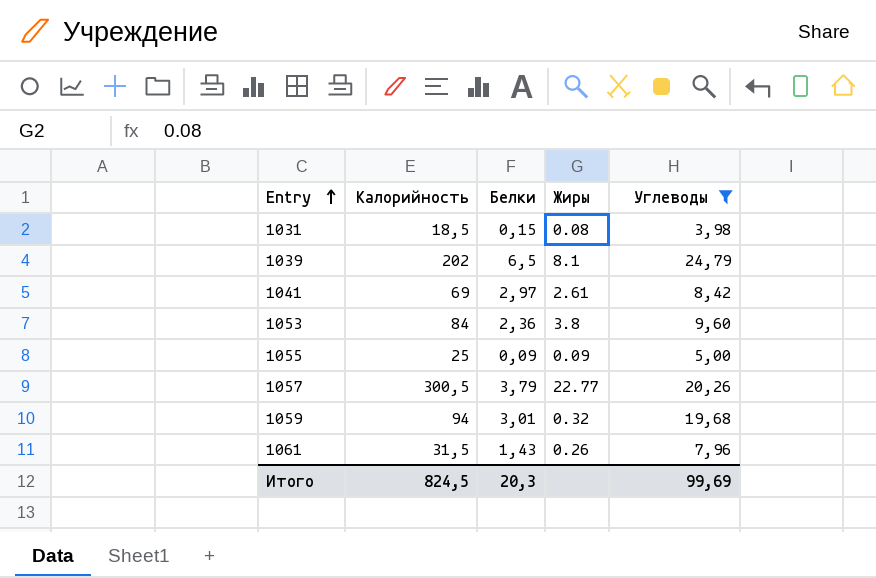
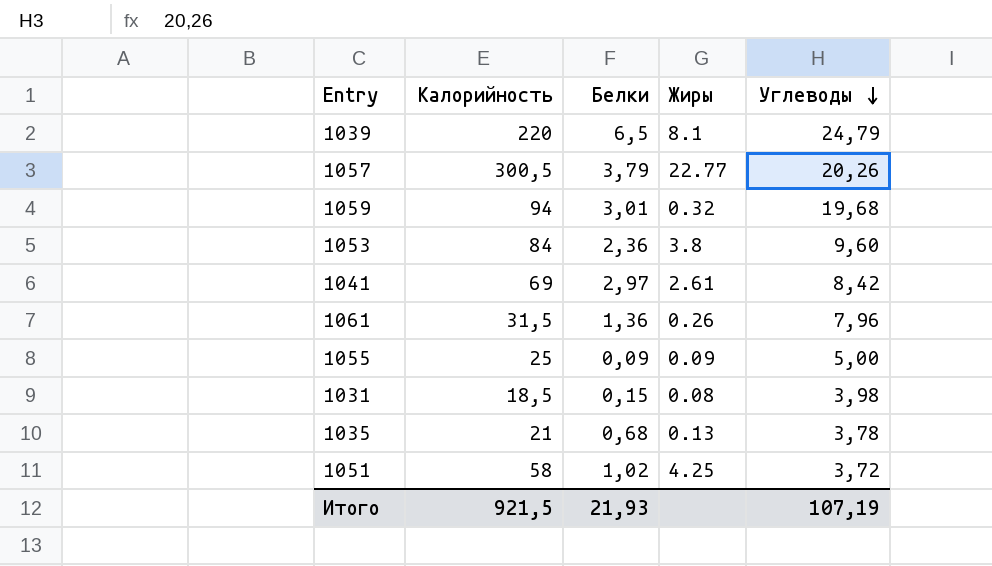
filter: Углеводы >= 3,98 -> none
row order: Entry ascending -> Углеводы descending
1039 | Калорийность: 202 -> 220
1061 | Белки: 1,43 -> 1,36
Итого | Калорийность: 824,5 -> 921,5
Итого | Белки: 20,3 -> 21,93
Итого | Углеводы: 99,69 -> 107,19

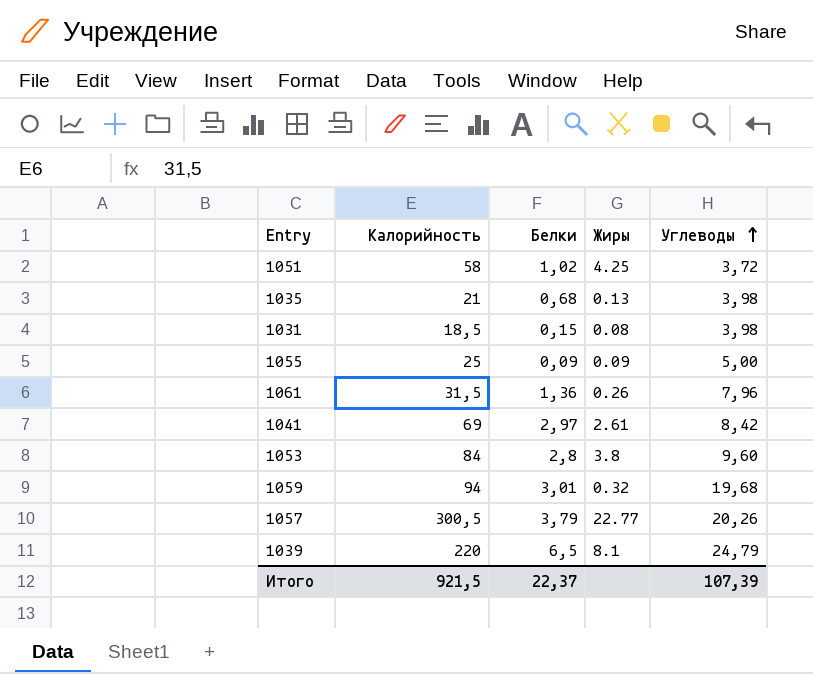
row order: Углеводы descending -> Углеводы ascending
1035 | Углеводы: 3,78 -> 3,98
1053 | Белки: 2,36 -> 2,8
Итого | Белки: 21,93 -> 22,37
Итого | Углеводы: 107,19 -> 107,39

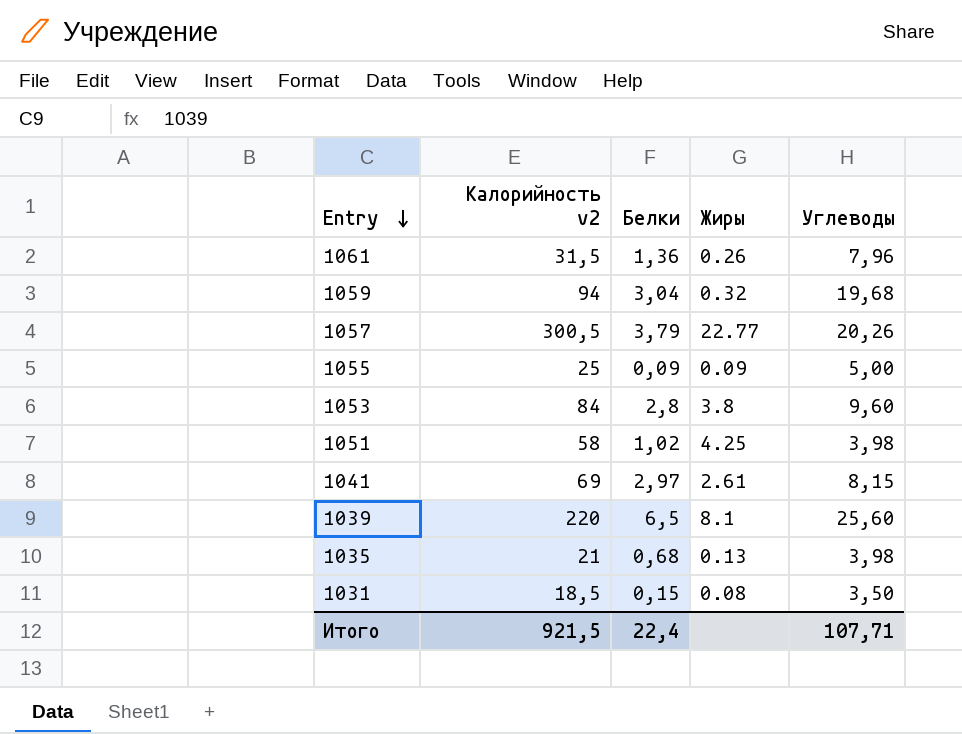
row order: Углеводы ascending -> Entry descending
column name: Калорийность -> Калорийность v2
1059 | Белки: 3,01 -> 3,04
1051 | Углеводы: 3,72 -> 3,98
1041 | Углеводы: 8,42 -> 8,15
1039 | Углеводы: 24,79 -> 25,60
1031 | Углеводы: 3,98 -> 3,50
Итого | Белки: 22,37 -> 22,4
Итого | Углеводы: 107,39 -> 107,71

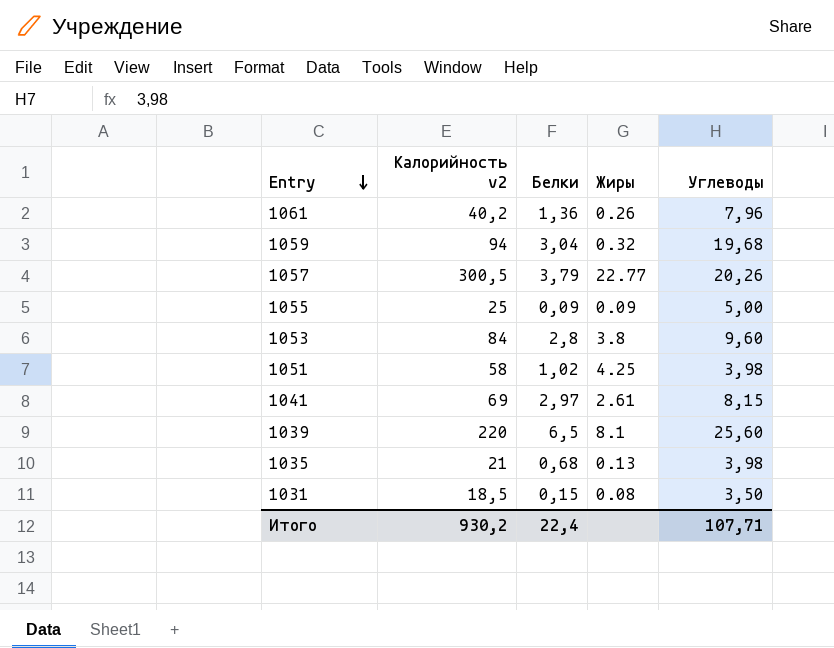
1061 | Калорийность v2: 31,5 -> 40,2
Итого | Калорийность v2: 921,5 -> 930,2

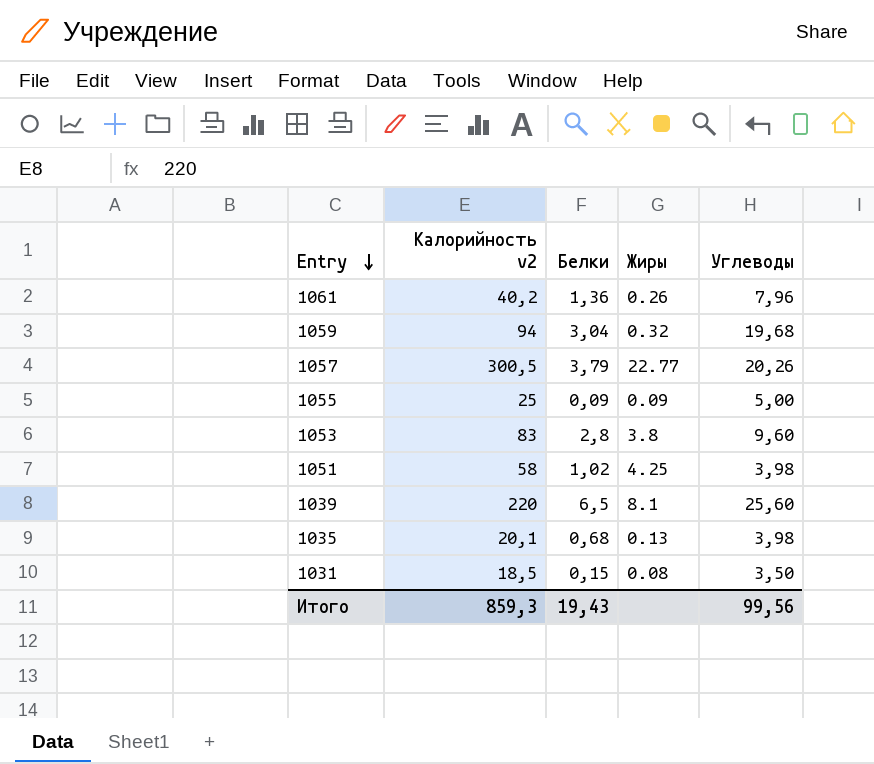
row 1041: 69 | 2,97 | 2.61 | 8,15 -> none
1053 | Калорийность v2: 84 -> 83
1035 | Калорийность v2: 21 -> 20,1
Итого | Калорийность v2: 930,2 -> 859,3
Итого | Белки: 22,4 -> 19,43
Итого | Углеводы: 107,71 -> 99,56

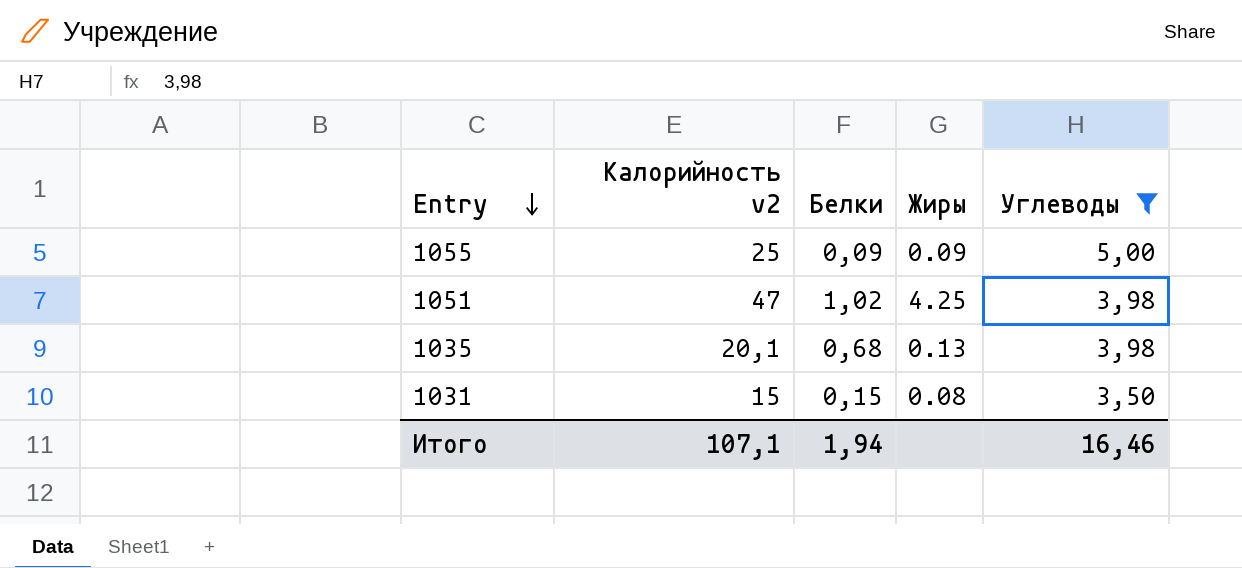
filter: none -> Углеводы <= 5,00
1051 | Калорийность v2: 58 -> 47
1031 | Калорийность v2: 18,5 -> 15
Итого | Калорийность v2: 859,3 -> 107,1
Итого | Белки: 19,43 -> 1,94
Итого | Углеводы: 99,56 -> 16,46

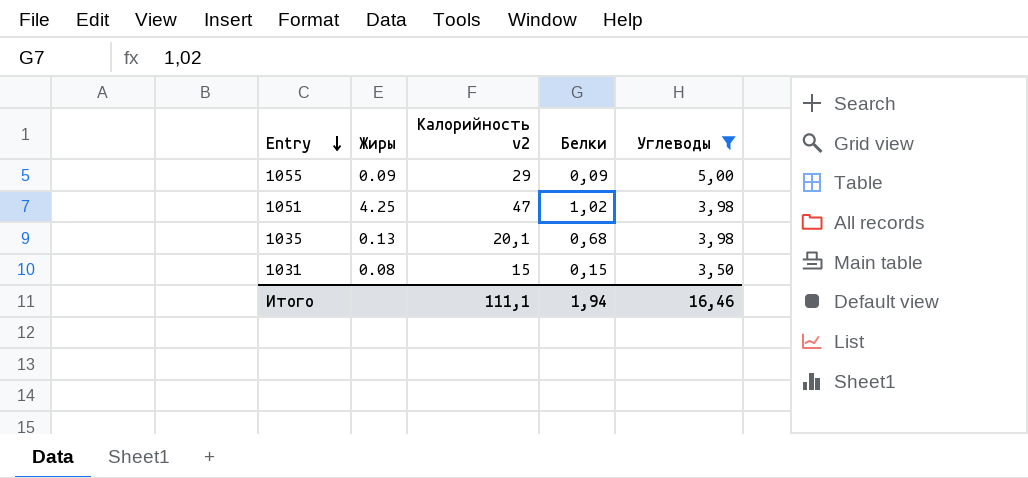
column Жиры | position: 4 -> 2
1055 | Калорийность v2: 25 -> 29
Итого | Калорийность v2: 107,1 -> 111,1

